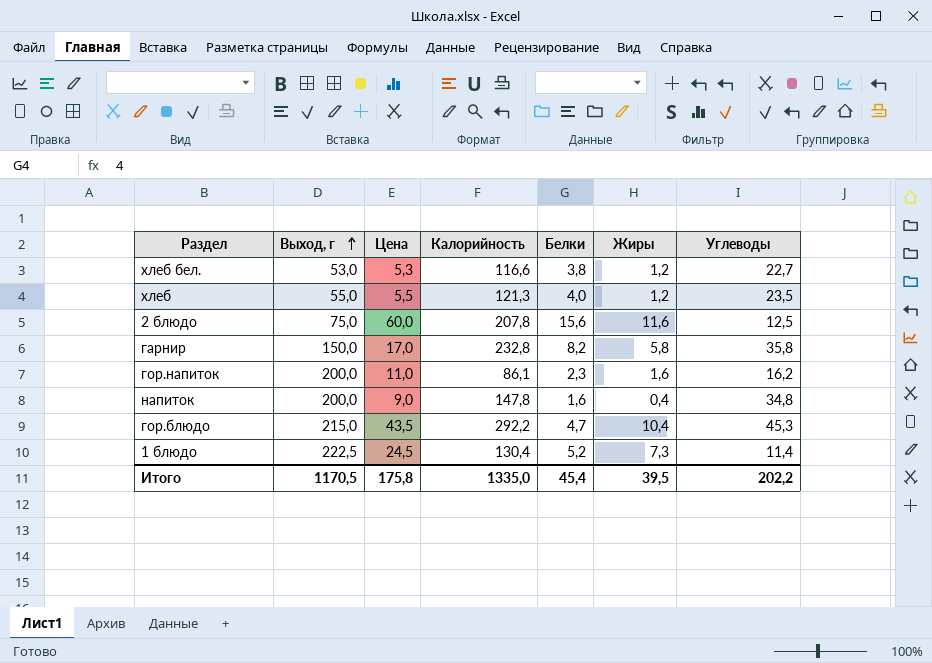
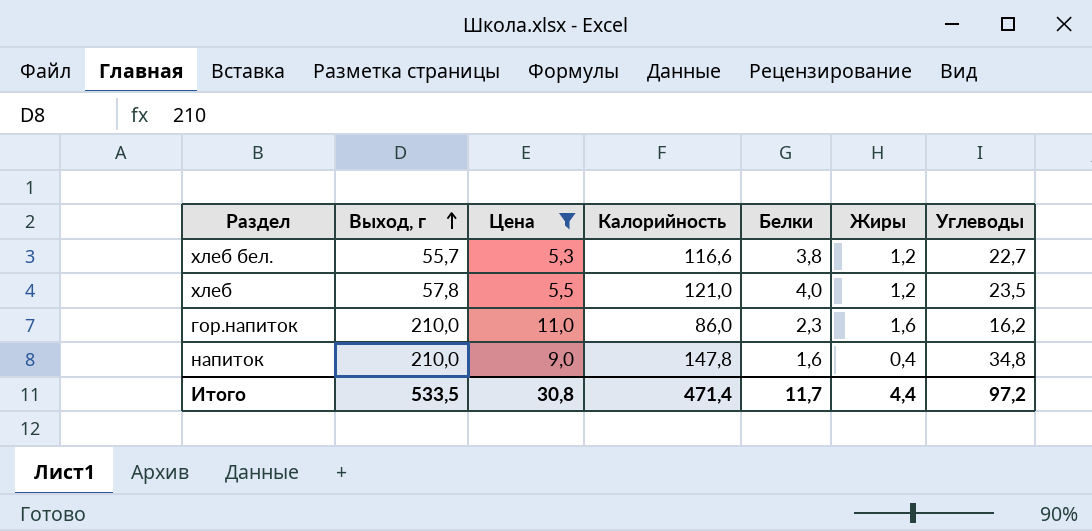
filter: none -> Цена <= 11,0
хлеб бел. | Выход, г: 53,0 -> 55,7
хлеб | Выход, г: 55,0 -> 57,8
хлеб | Калорийность: 121,3 -> 121,0
гор.напиток | Выход, г: 200,0 -> 210,0
гор.напиток | Калорийность: 86,1 -> 86,0
напиток | Выход, г: 200,0 -> 210,0
Итого | Выход, г: 1170,5 -> 533,5
Итого | Цена: 175,8 -> 30,8
Итого | Калорийность: 1335,0 -> 471,4
Итого | Белки: 45,4 -> 11,7
Итого | Жиры: 39,5 -> 4,4
Итого | Углеводы: 202,2 -> 97,2

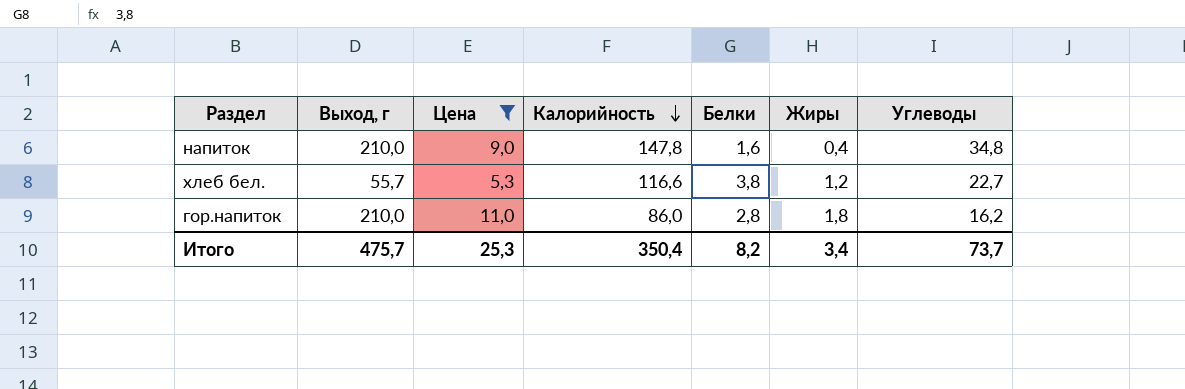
row order: Выход, г ascending -> Калорийность descending
row хлеб: 57,8 | 5,5 | 121,0 | 4,0 | 1,2 | 23,5 -> none
гор.напиток | Белки: 2,3 -> 2,8
гор.напиток | Жиры: 1,6 -> 1,8
Итого | Выход, г: 533,5 -> 475,7
Итого | Цена: 30,8 -> 25,3
Итого | Калорийность: 471,4 -> 350,4
Итого | Белки: 11,7 -> 8,2
Итого | Жиры: 4,4 -> 3,4
Итого | Углеводы: 97,2 -> 73,7

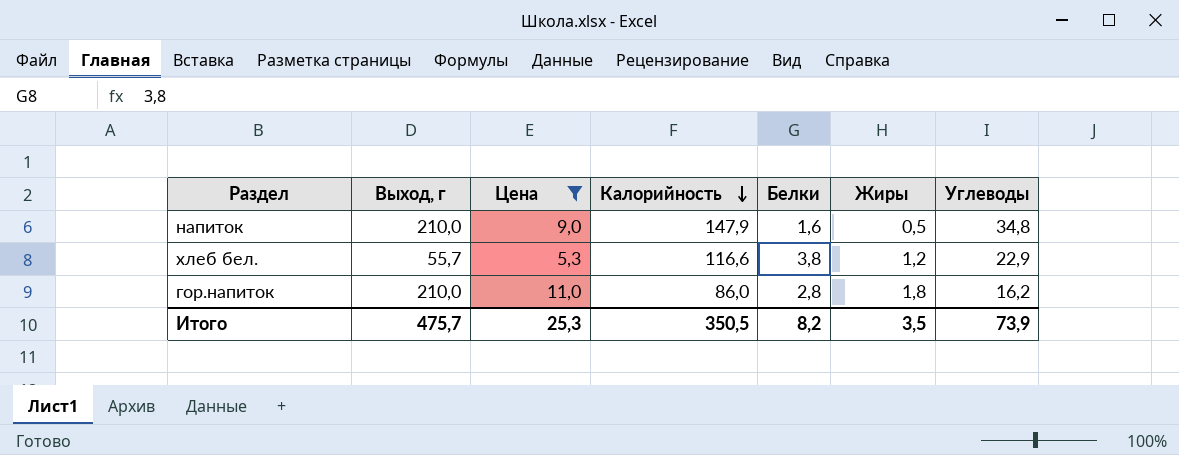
напиток | Калорийность: 147,8 -> 147,9
напиток | Жиры: 0,4 -> 0,5
хлеб бел. | Углеводы: 22,7 -> 22,9
Итого | Калорийность: 350,4 -> 350,5
Итого | Жиры: 3,4 -> 3,5
Итого | Углеводы: 73,7 -> 73,9

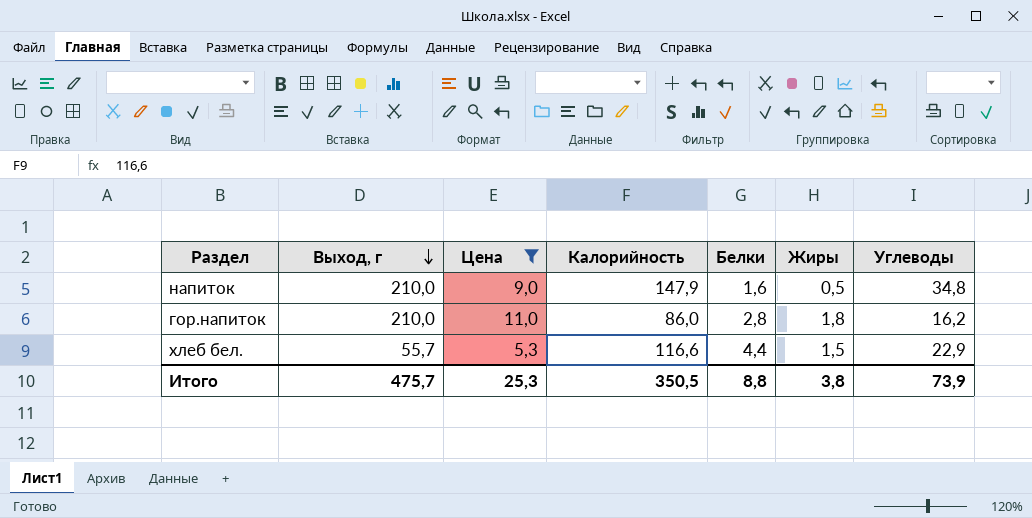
row order: Калорийность descending -> Выход, г descending
хлеб бел. | Белки: 3,8 -> 4,4
хлеб бел. | Жиры: 1,2 -> 1,5
Итого | Белки: 8,2 -> 8,8
Итого | Жиры: 3,5 -> 3,8

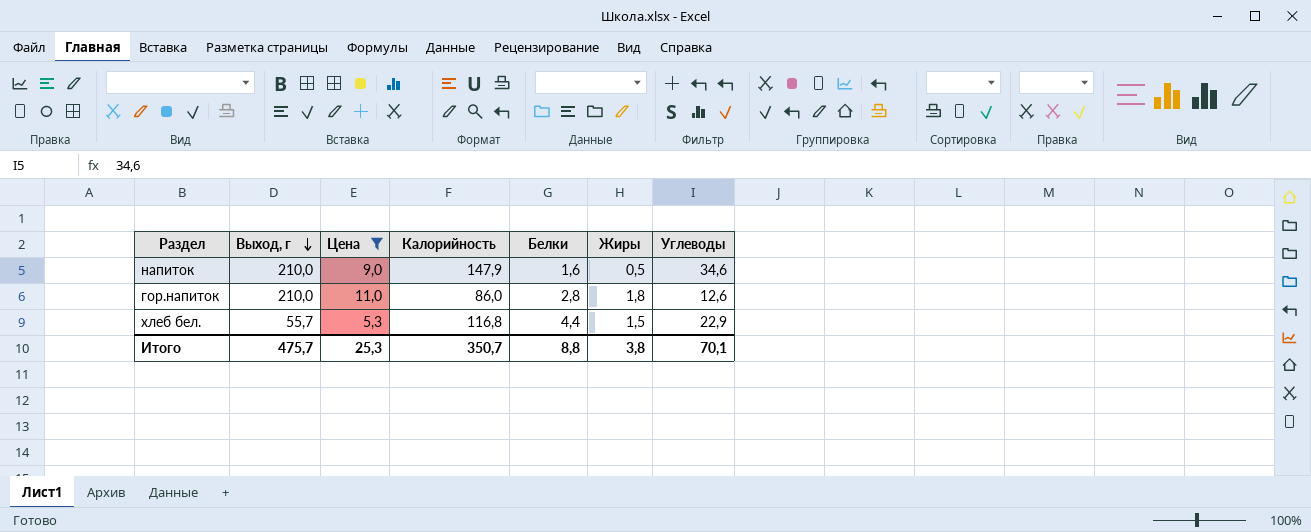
напиток | Углеводы: 34,8 -> 34,6
гор.напиток | Углеводы: 16,2 -> 12,6
хлеб бел. | Калорийность: 116,6 -> 116,8
Итого | Калорийность: 350,5 -> 350,7
Итого | Углеводы: 73,9 -> 70,1

